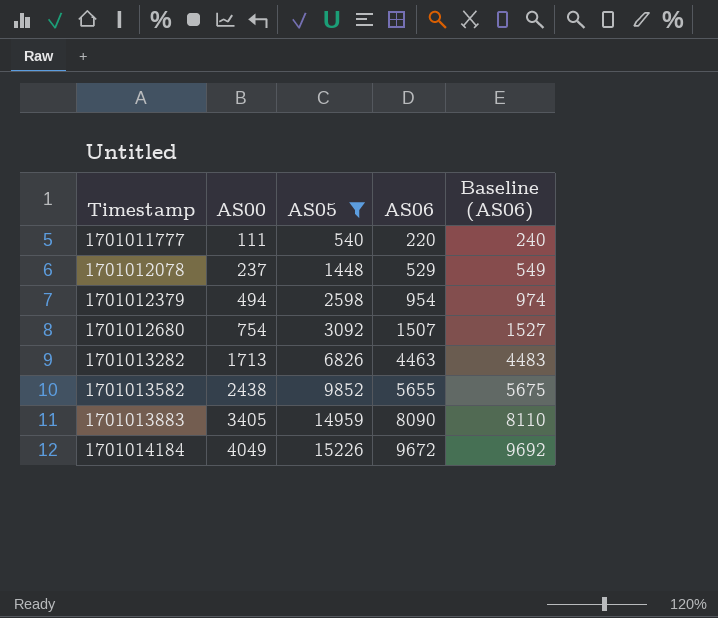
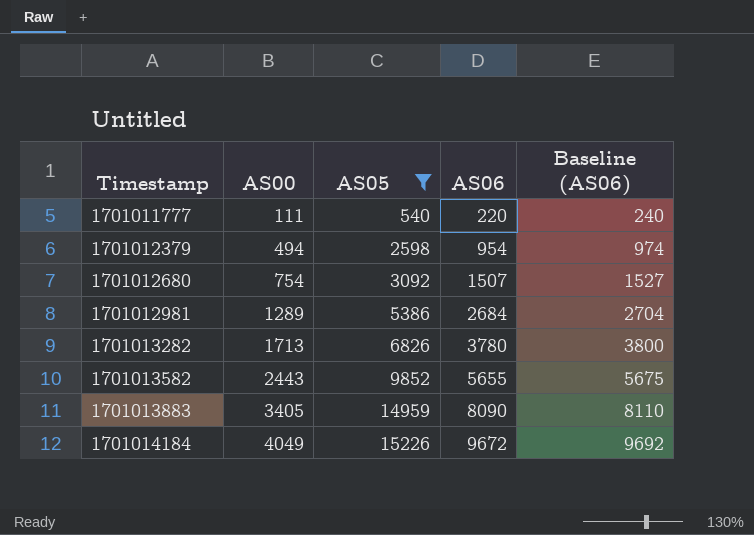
row 1701012078: 237 | 1448 | 529 | 549 -> none
row 1701012981: none -> 1289 | 5386 | 2684 | 2704
1701013282 | AS06: 4463 -> 3780
1701013282 | Baseline (AS06): 4483 -> 3800
1701013582 | AS00: 2438 -> 2443

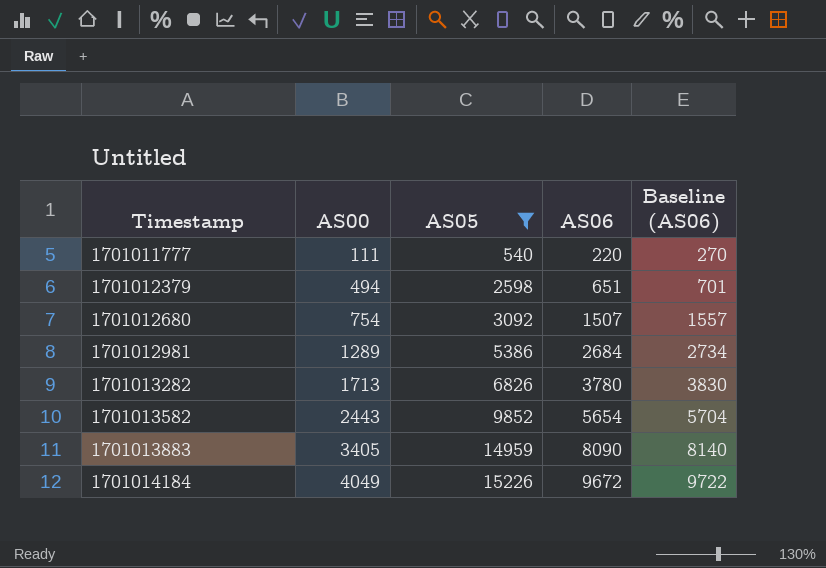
column Baseline (AS06) | formula: [AS06] + 20 -> [AS06] + 50
1701012379 | AS06: 954 -> 651
1701013582 | AS06: 5655 -> 5654

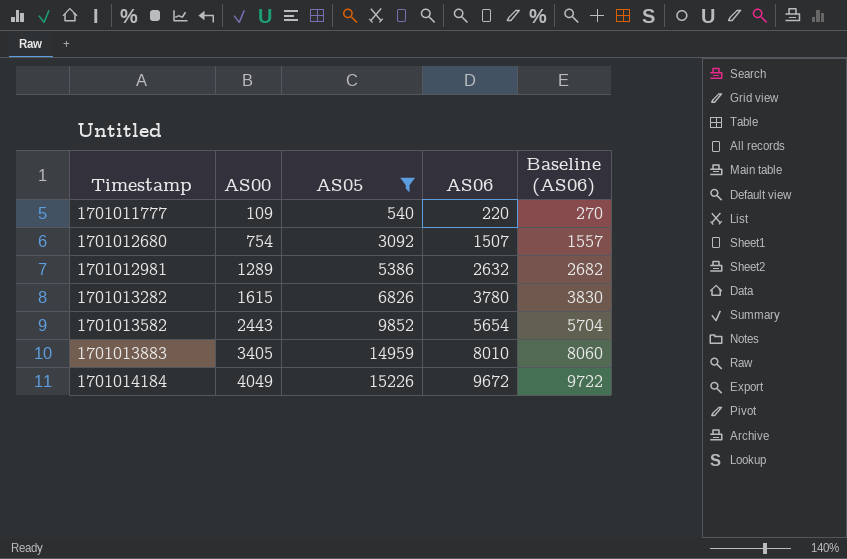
row 1701012379: 494 | 2598 | 651 | 701 -> none
1701011777 | AS00: 111 -> 109
1701012981 | AS06: 2684 -> 2632
1701012981 | Baseline (AS06): 2734 -> 2682
1701013282 | AS00: 1713 -> 1615
1701013883 | AS06: 8090 -> 8010
1701013883 | Baseline (AS06): 8140 -> 8060

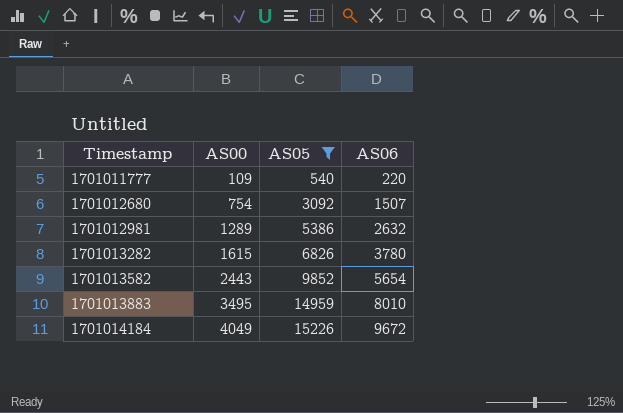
column Baseline (AS06) | formula: [AS06] + 50 -> none
1701013883 | AS00: 3405 -> 3495

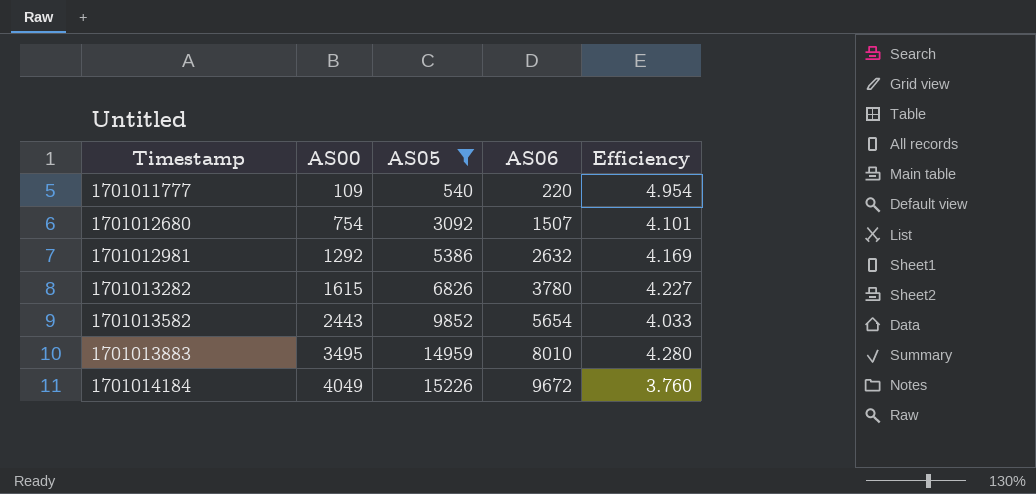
column Efficiency | formula: none -> [AS05] / [AS00]
1701012981 | AS00: 1289 -> 1292

